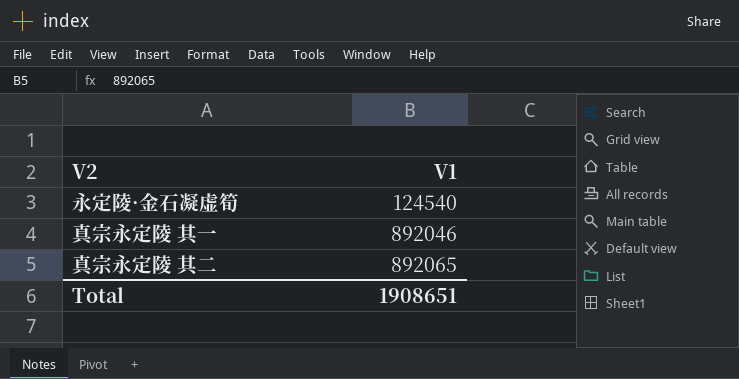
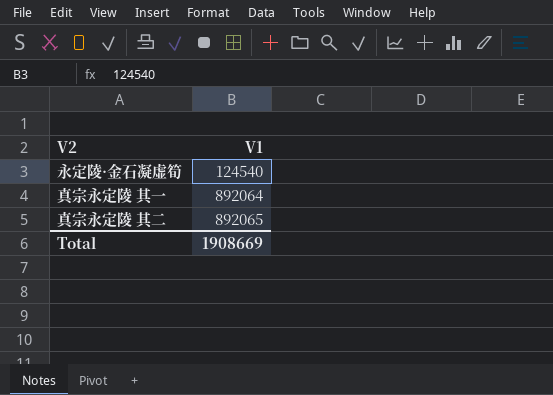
真宗永定陵 其一 | V1: 892046 -> 892064
Total | V1: 1908651 -> 1908669

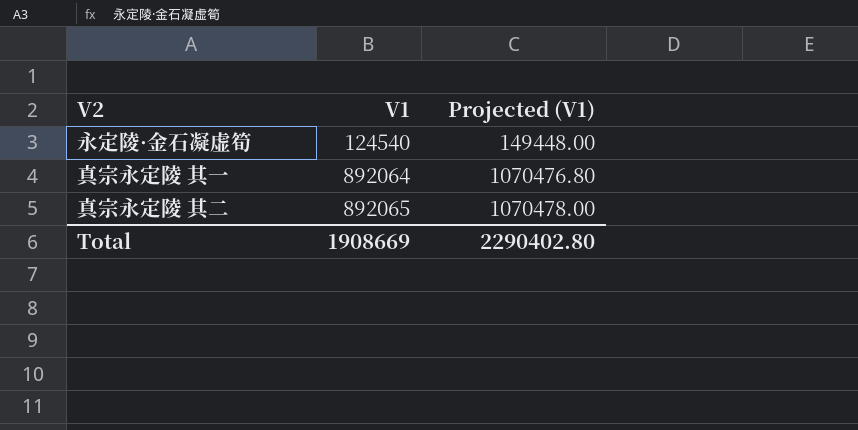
column Projected (V1) | formula: none -> [V1] * 1.2

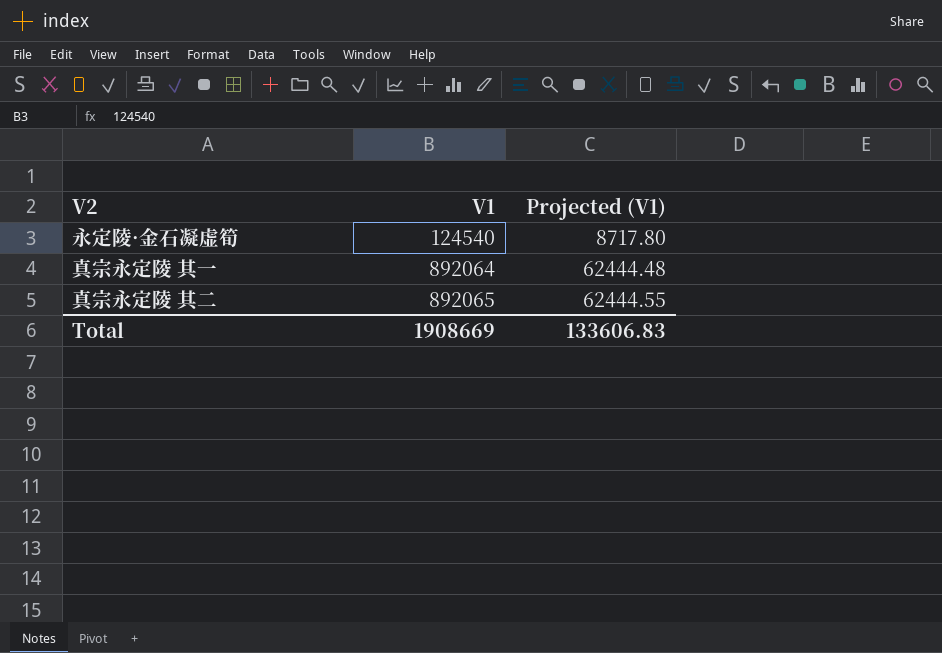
column Projected (V1) | formula: [V1] * 1.2 -> [V1] * 0.07
Total | Projected (V1): 2290402.80 -> 133606.83

